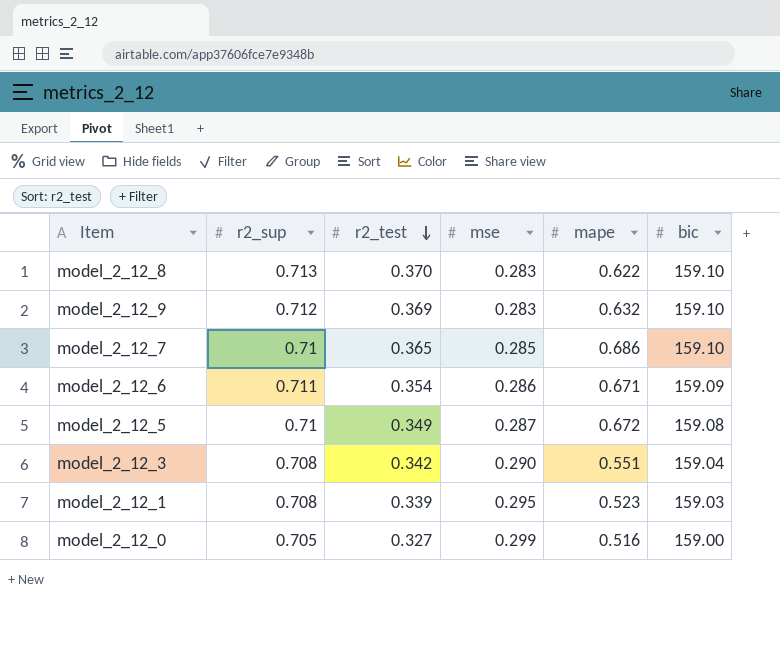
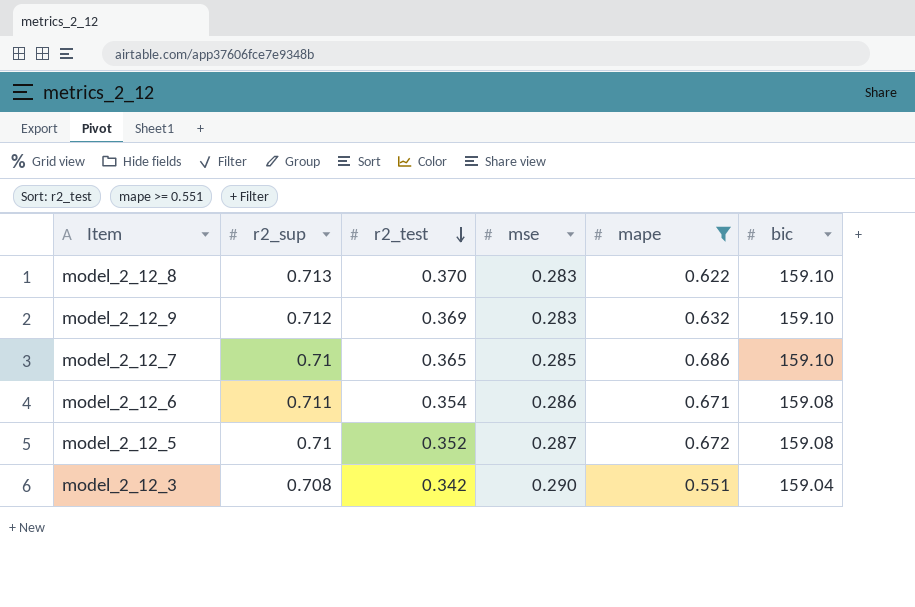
filter: none -> mape >= 0.551
model_2_12_6 | bic: 159.09 -> 159.08
model_2_12_5 | r2_test: 0.349 -> 0.352

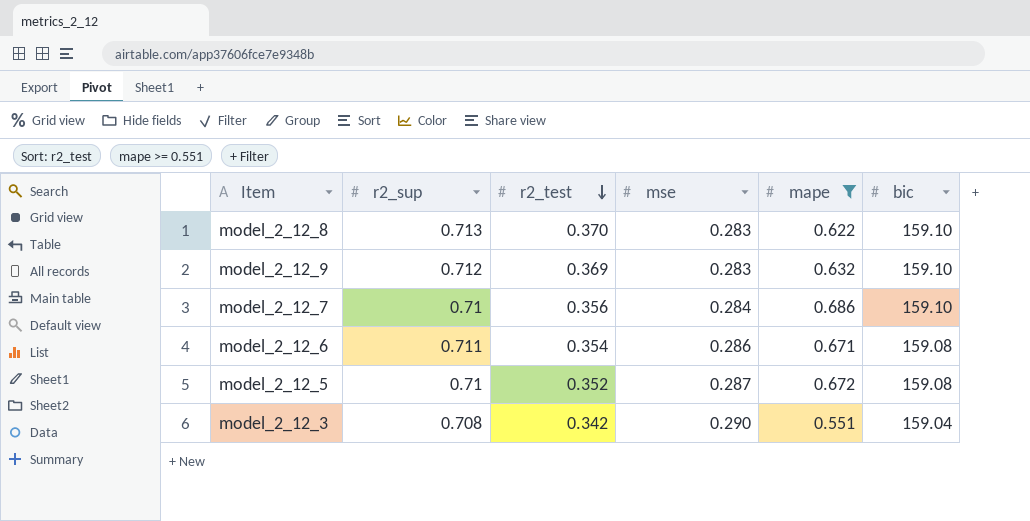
model_2_12_7 | r2_test: 0.365 -> 0.356
model_2_12_7 | mse: 0.285 -> 0.284

